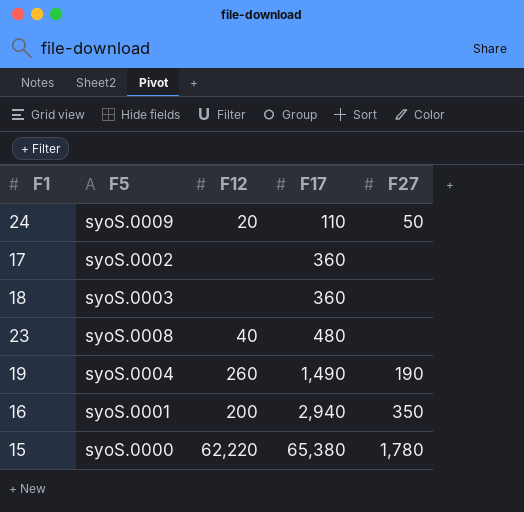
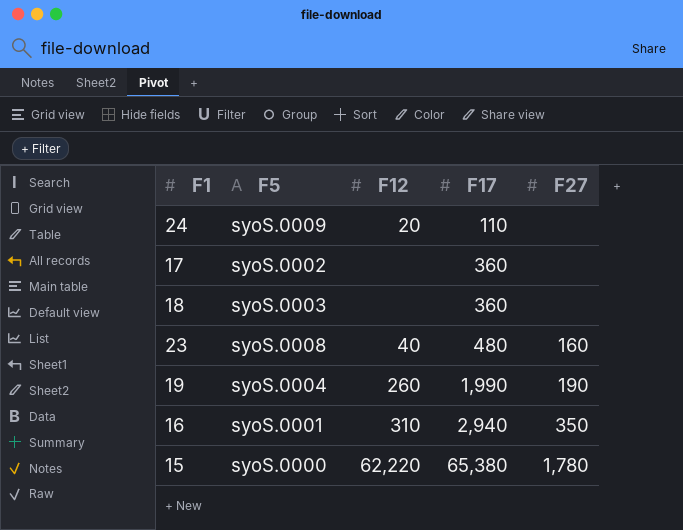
24 | F27: 50 -> none
23 | F27: none -> 160
19 | F17: 1,490 -> 1,990
16 | F12: 200 -> 310

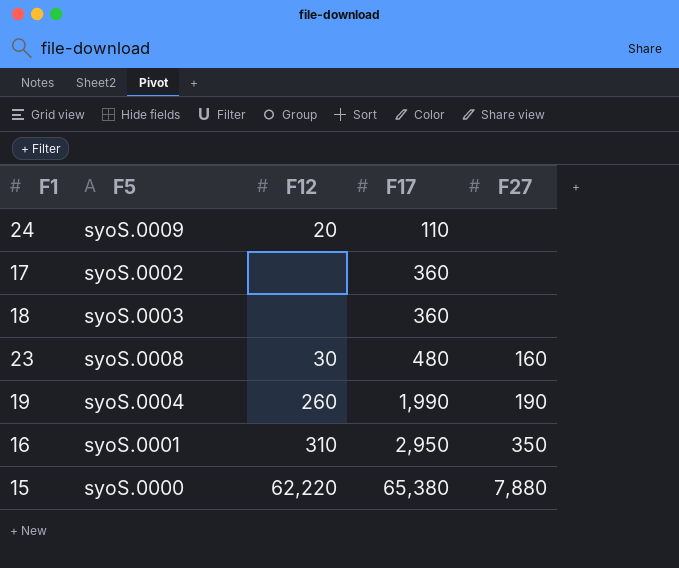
23 | F12: 40 -> 30
16 | F17: 2,940 -> 2,950
15 | F27: 1,780 -> 7,880

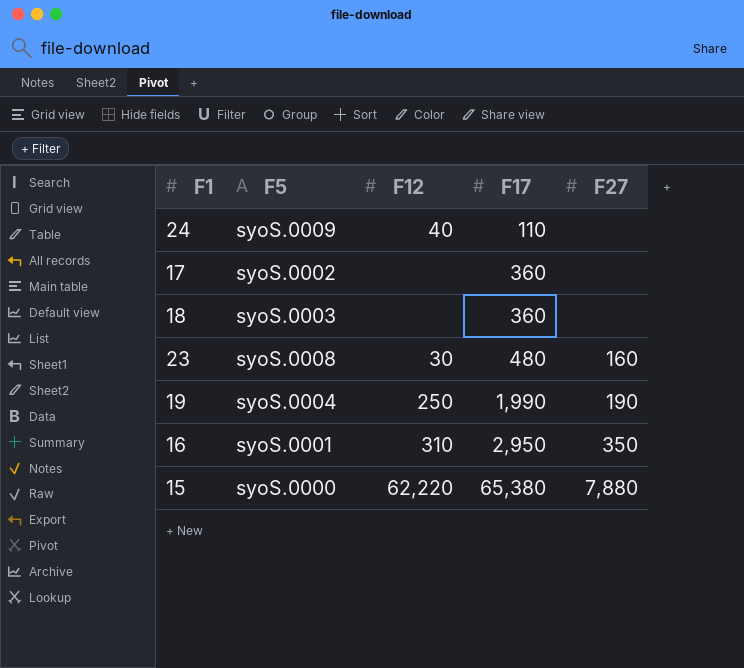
24 | F12: 20 -> 40
19 | F12: 260 -> 250

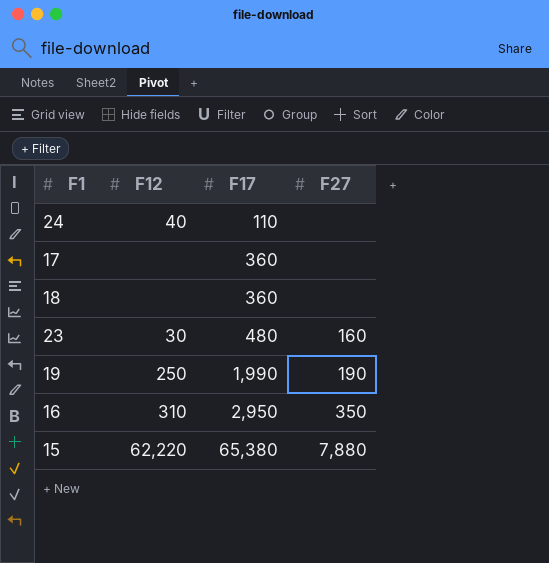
column F5 | position: 2 -> none

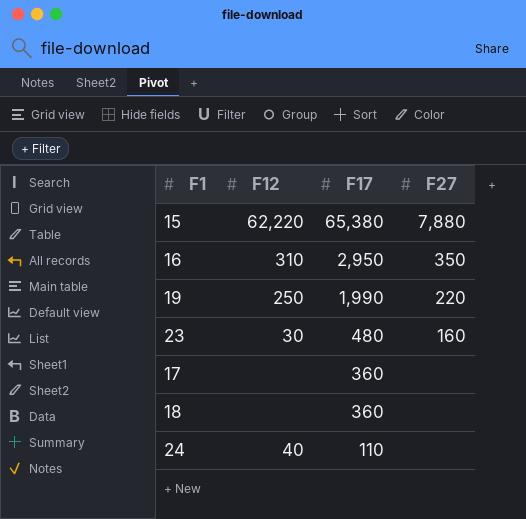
row order: F17 ascending -> F17 descending
19 | F27: 190 -> 220

